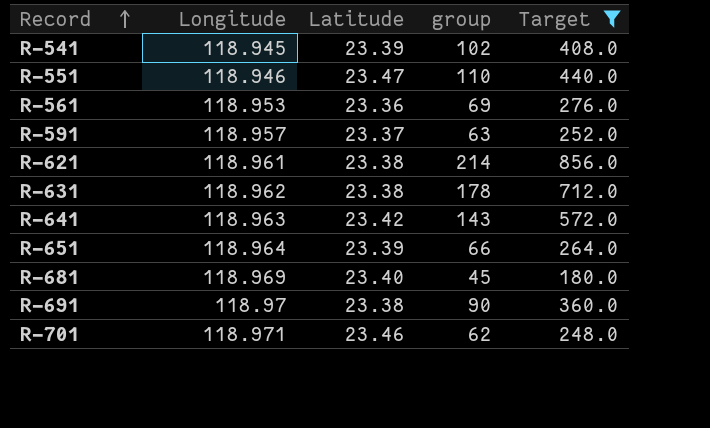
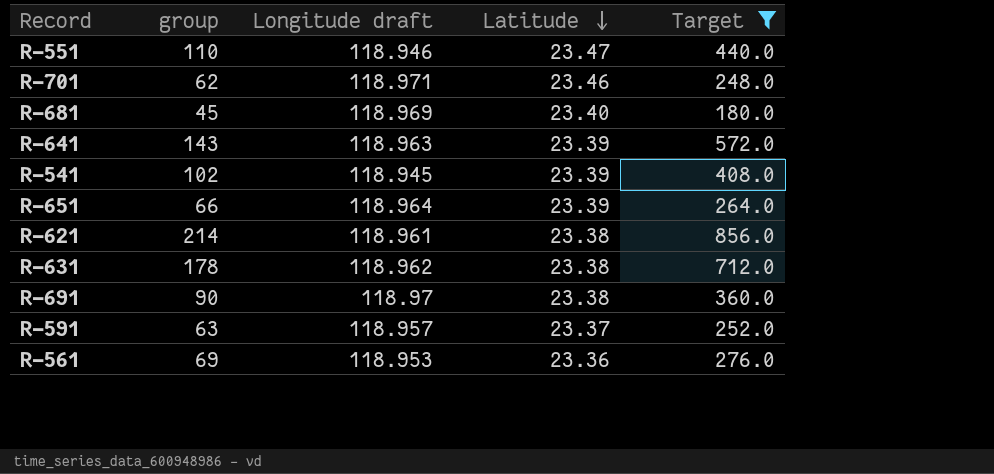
row order: Record ascending -> Latitude descending
column group | position: 4 -> 2
column name: Longitude -> Longitude draft
R-641 | Latitude: 23.42 -> 23.39

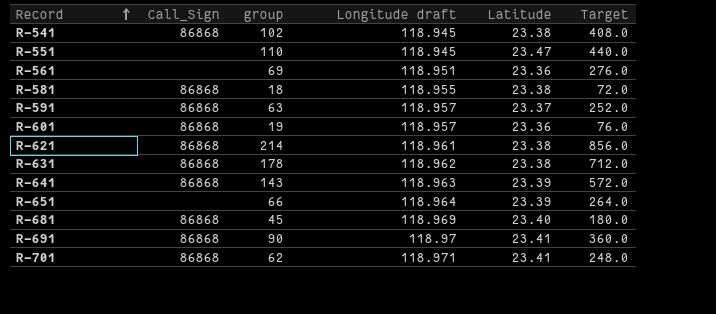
filter: Target >= 180.0 -> none
row order: Latitude descending -> Record ascending
column Call_Sign | position: none -> 2
R-541 | Latitude: 23.39 -> 23.38
R-551 | Longitude draft: 118.946 -> 118.945
R-561 | Longitude draft: 118.953 -> 118.951
R-691 | Latitude: 23.38 -> 23.41
R-701 | Latitude: 23.46 -> 23.41

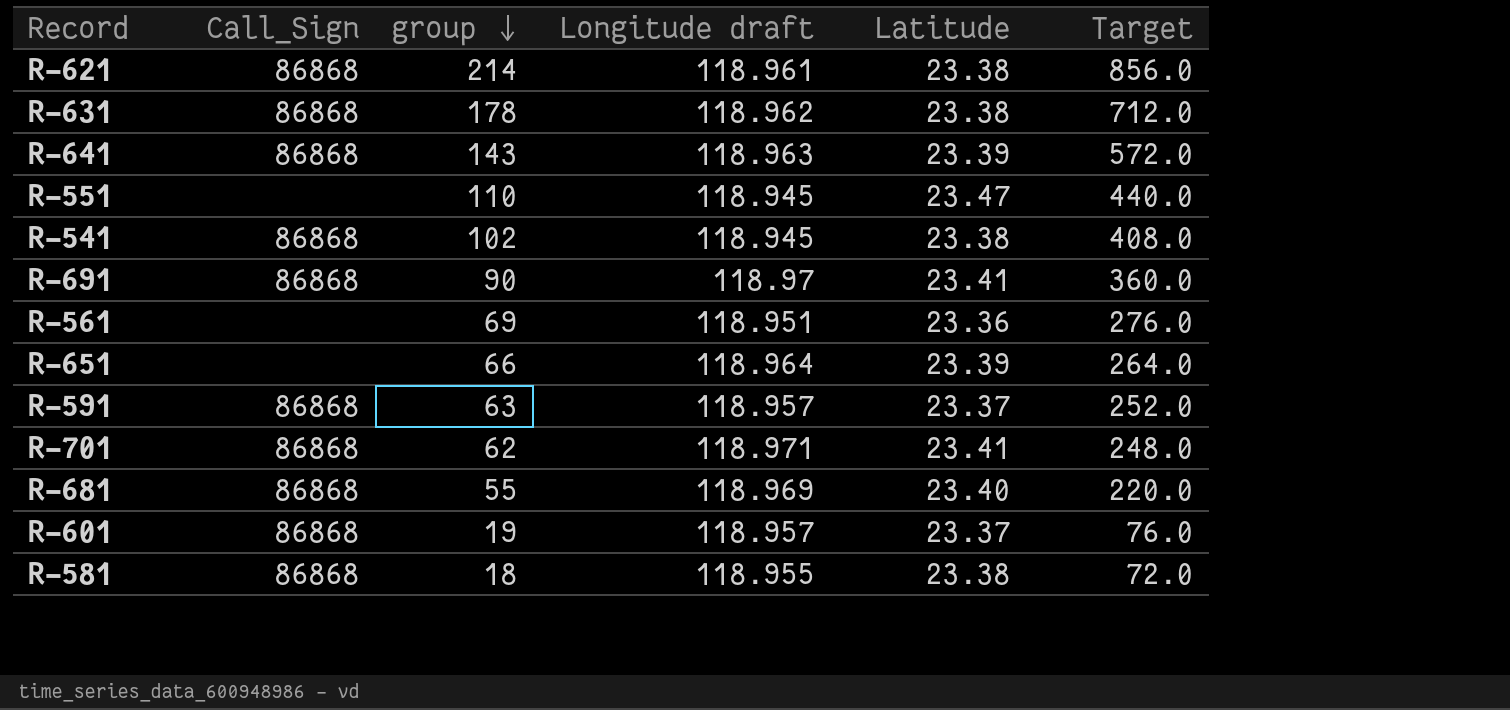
row order: Record ascending -> group descending
R-681 | group: 45 -> 55
R-681 | Target: 180.0 -> 220.0
R-601 | Latitude: 23.36 -> 23.37

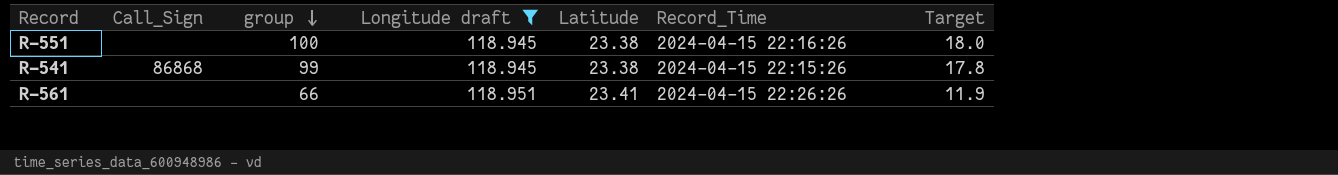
filter: none -> Longitude draft <= 118.951
column Record_Time | position: none -> 6
column Target | formula: [group] * 4 -> [group] * 0.18
R-551 | group: 110 -> 100
R-551 | Latitude: 23.47 -> 23.38
R-541 | group: 102 -> 99
R-561 | group: 69 -> 66
R-561 | Latitude: 23.36 -> 23.41

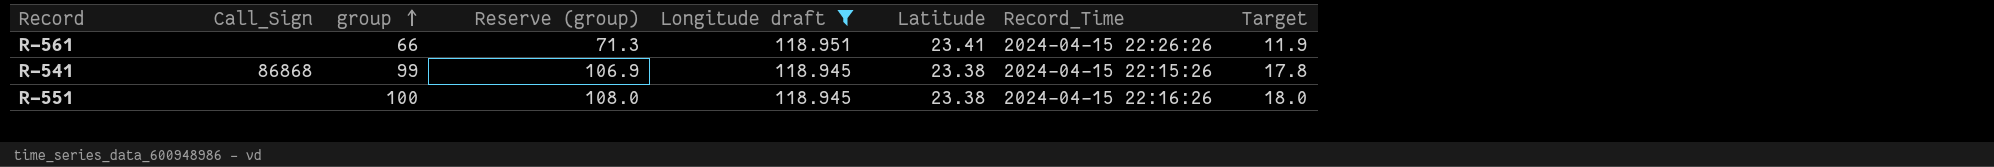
row order: group descending -> group ascending
column Reserve (group) | formula: none -> [group] * 1.08

